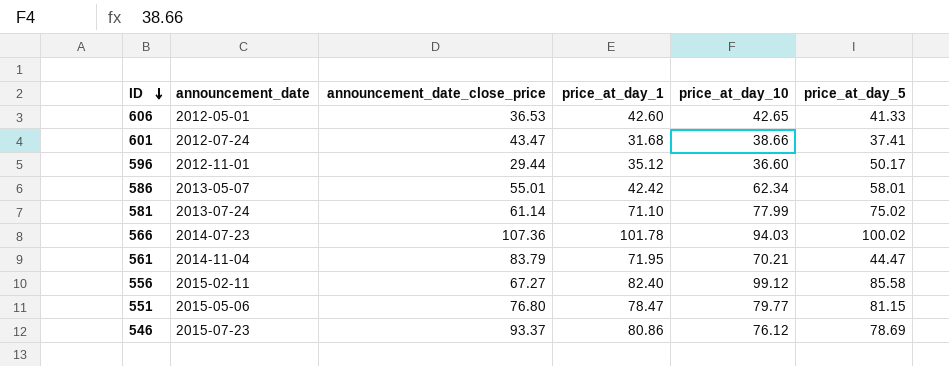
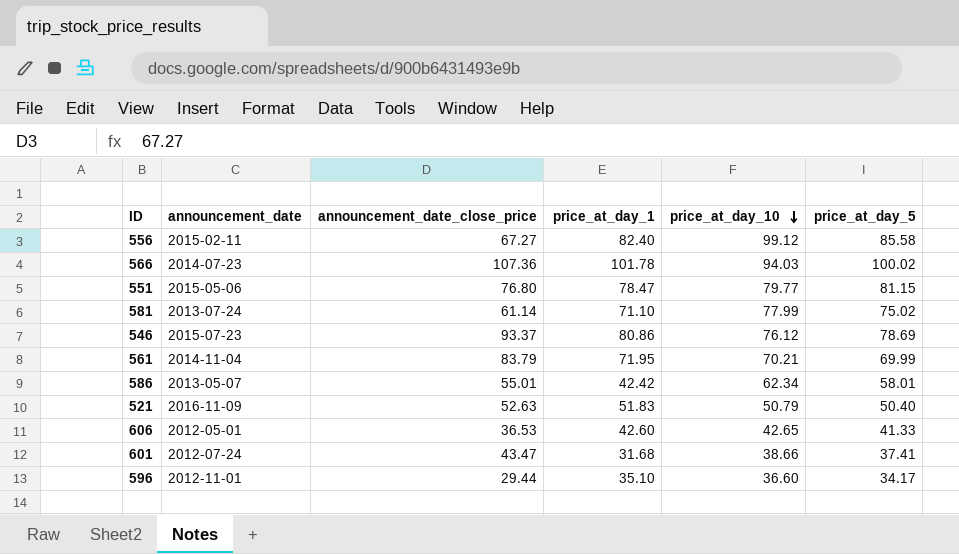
row order: ID descending -> price_at_day_10 descending
561 | price_at_day_5: 44.47 -> 69.99
row 521: none -> 2016-11-09 | 52.63 | 51.83 | 50.79 | 50.40
596 | price_at_day_1: 35.12 -> 35.10
596 | price_at_day_5: 50.17 -> 34.17

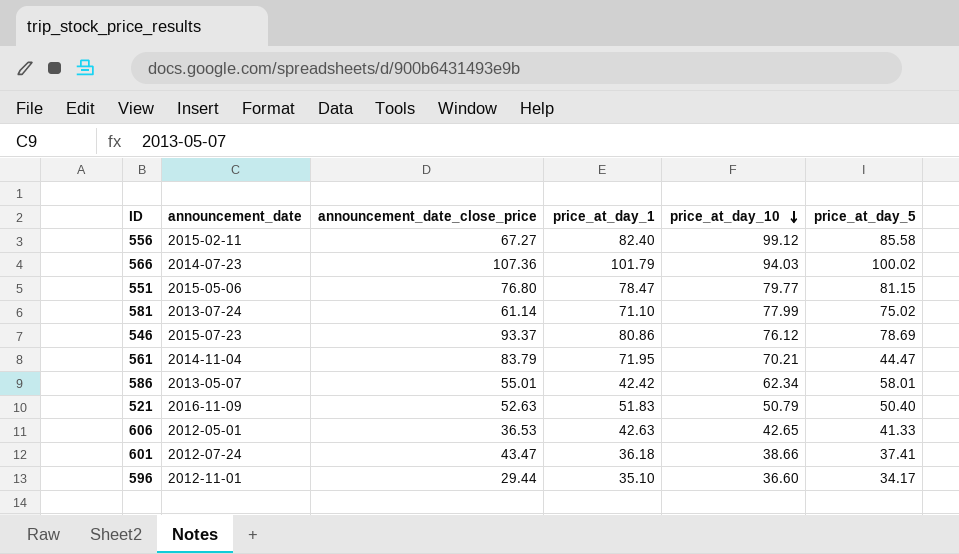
566 | price_at_day_1: 101.78 -> 101.79
561 | price_at_day_5: 69.99 -> 44.47
606 | price_at_day_1: 42.60 -> 42.63
601 | price_at_day_1: 31.68 -> 36.18

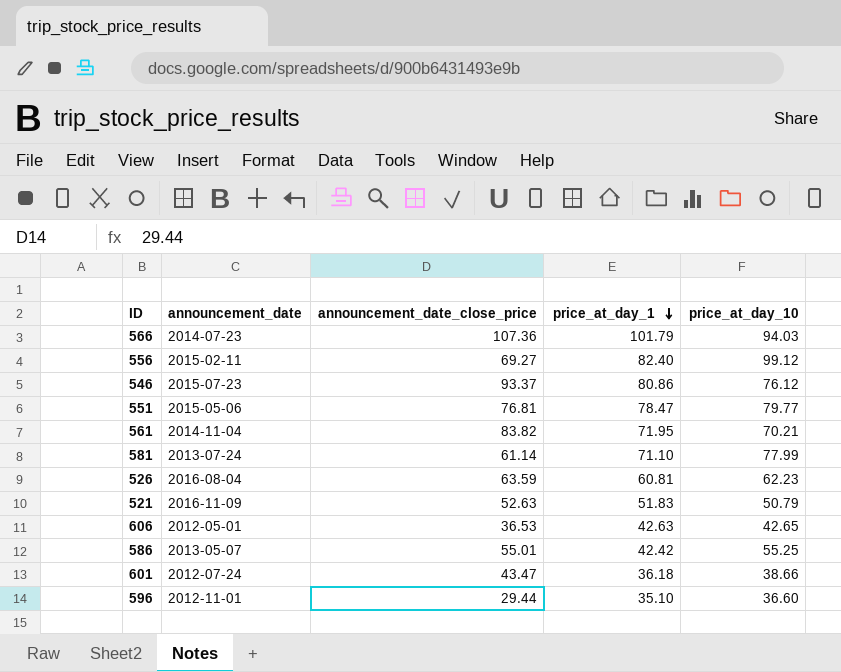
row order: price_at_day_10 descending -> price_at_day_1 descending
column price_at_day_5 | position: 6 -> none
556 | announcement_date_close_price: 67.27 -> 69.27
551 | announcement_date_close_price: 76.80 -> 76.81
561 | announcement_date_close_price: 83.79 -> 83.82
row 526: none -> 2016-08-04 | 63.59 | 60.81 | 62.23
586 | price_at_day_10: 62.34 -> 55.25

